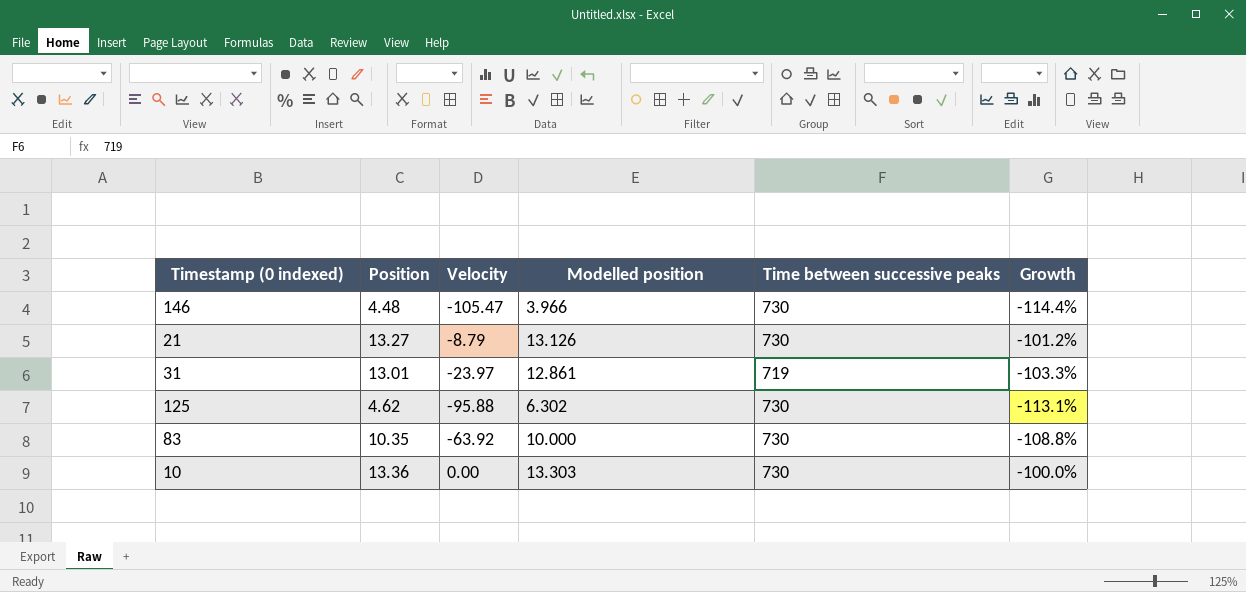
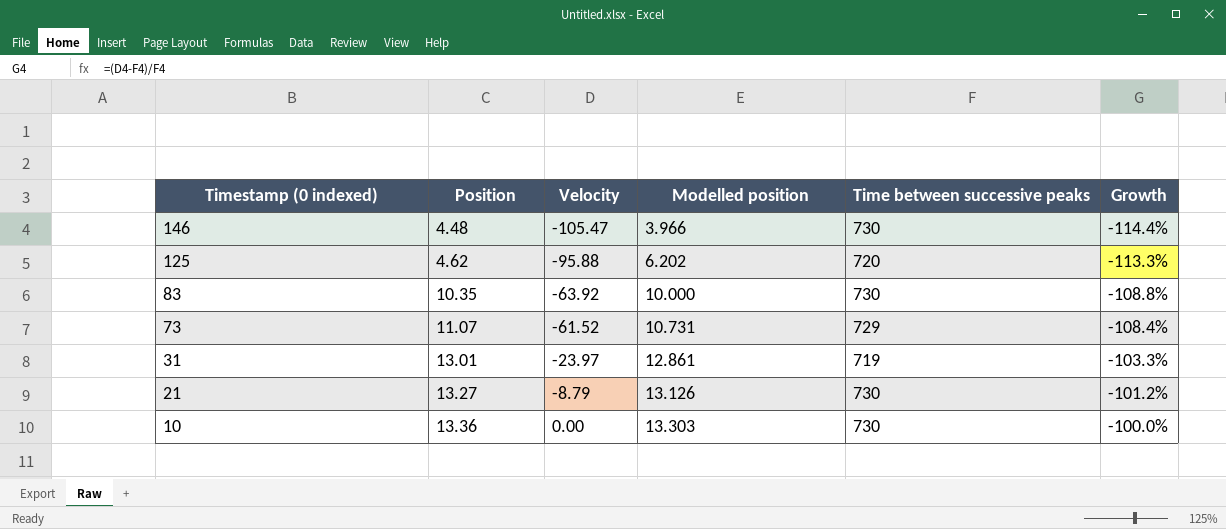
row order: none -> Timestamp (0 indexed) descending
125 | Modelled position: 6.302 -> 6.202
125 | Time between successive peaks: 730 -> 720
125 | Growth: -113.1% -> -113.3%
row 73: none -> 11.07 | -61.52 | 10.731 | 729 | -108.4%

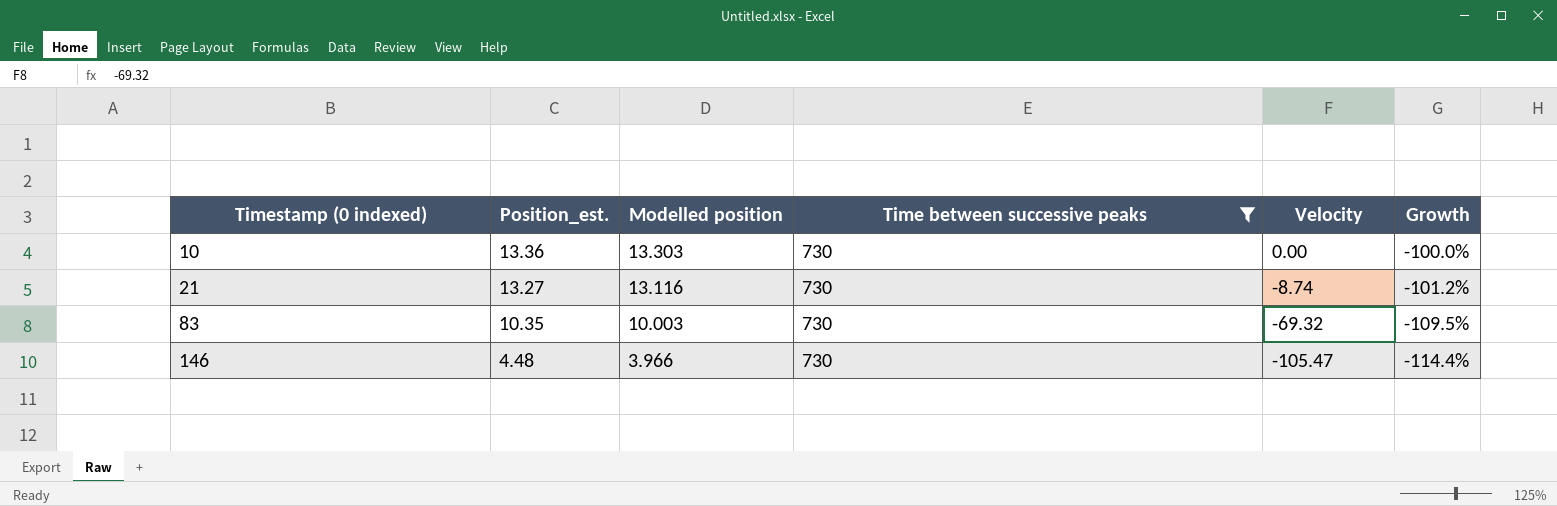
filter: none -> Time between successive peaks = 730
row order: Timestamp (0 indexed) descending -> Timestamp (0 indexed) ascending
column name: Position -> Position_est.
column Velocity | position: 3 -> 5
21 | Modelled position: 13.126 -> 13.116
21 | Velocity: -8.79 -> -8.74
83 | Modelled position: 10.000 -> 10.003
83 | Velocity: -63.92 -> -69.32
83 | Growth: -108.8% -> -109.5%

